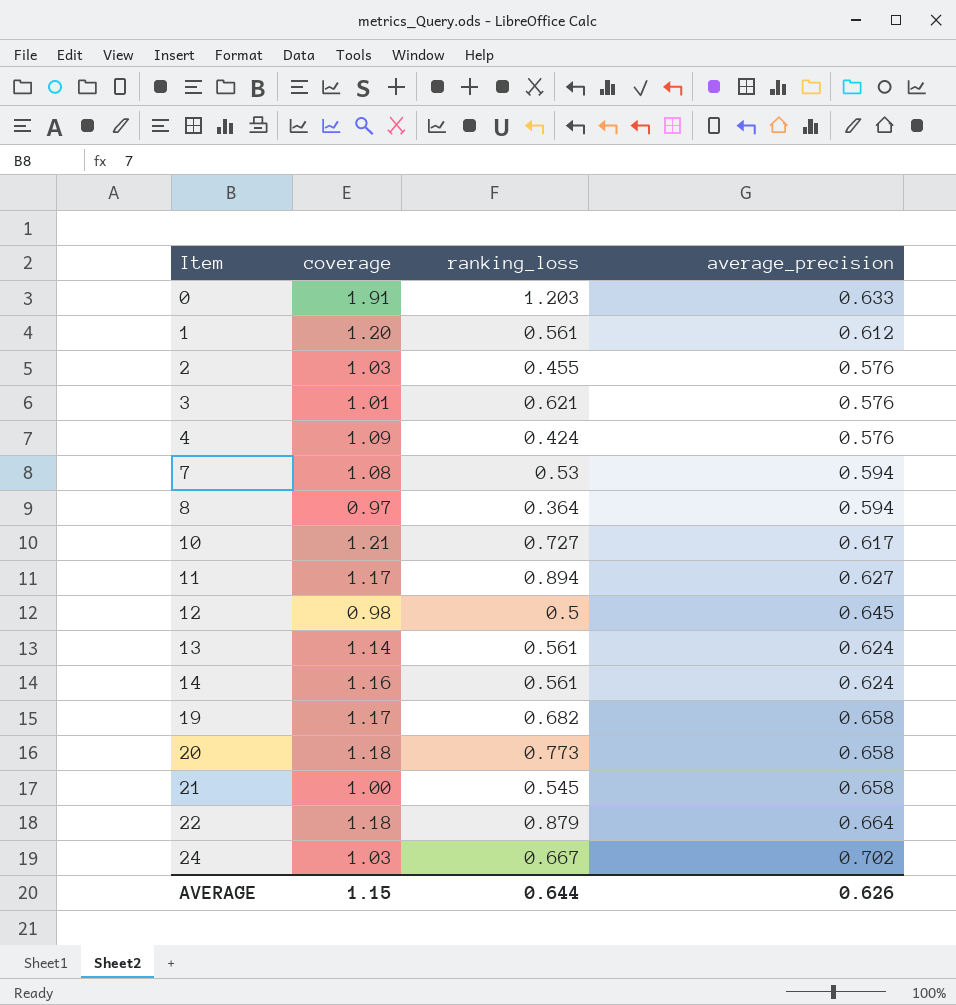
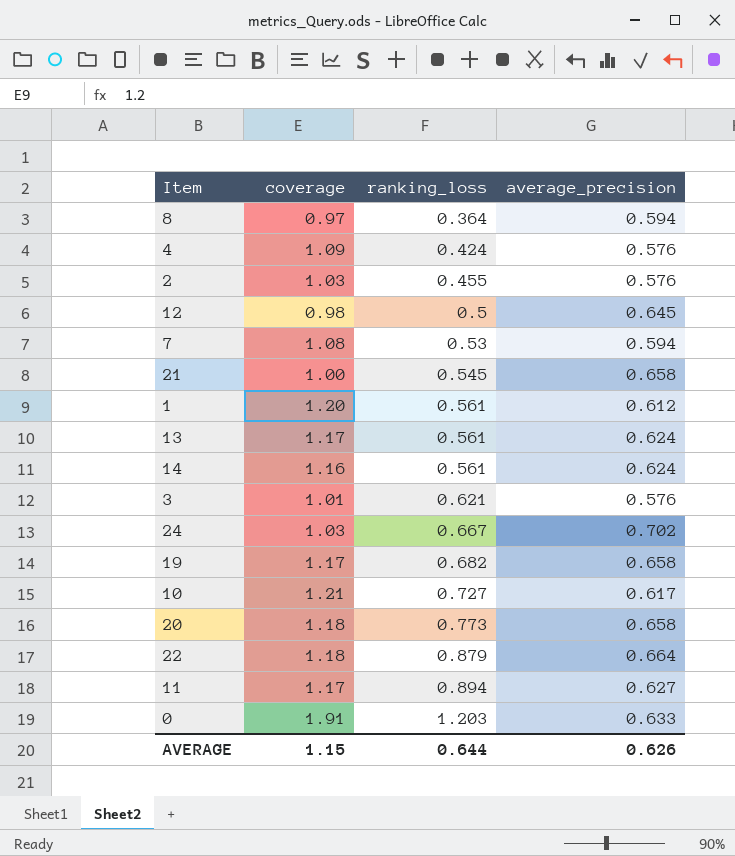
row order: Item ascending -> ranking_loss ascending
13 | coverage: 1.14 -> 1.17

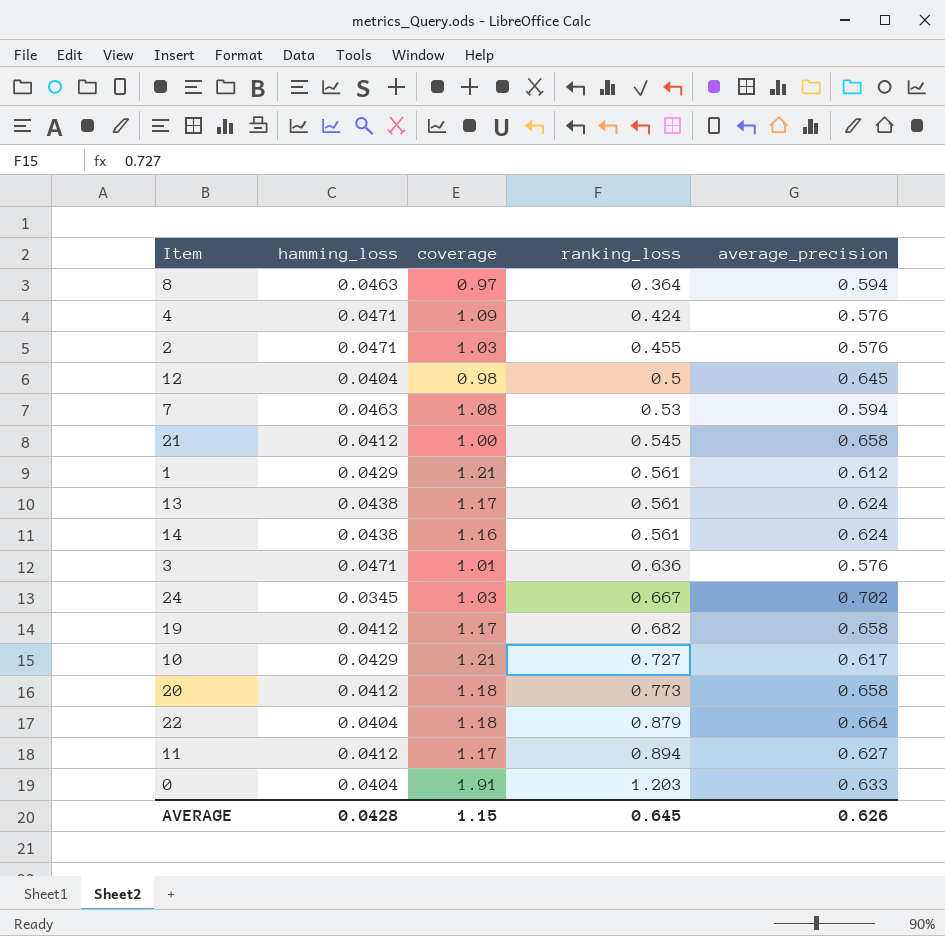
column hamming_loss | position: none -> 2
1 | coverage: 1.20 -> 1.21
3 | ranking_loss: 0.621 -> 0.636
AVERAGE | ranking_loss: 0.644 -> 0.645

